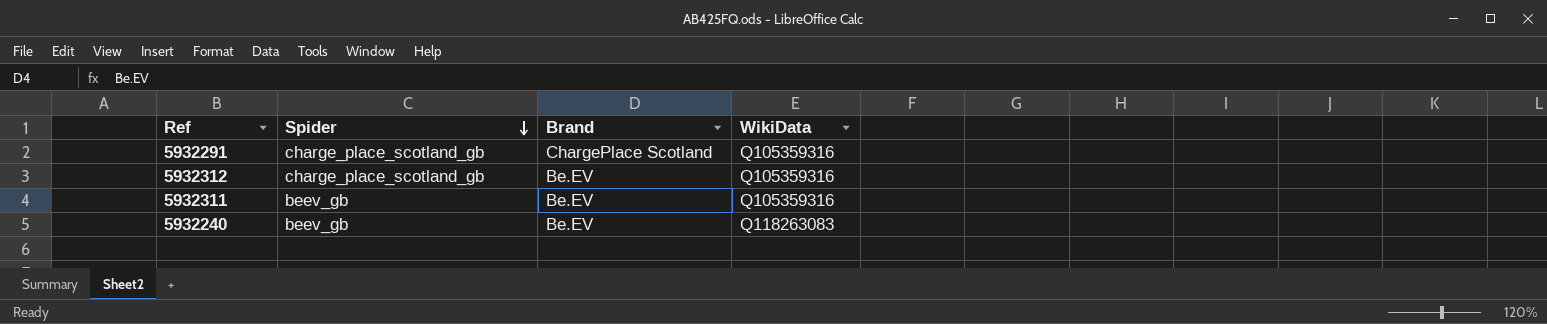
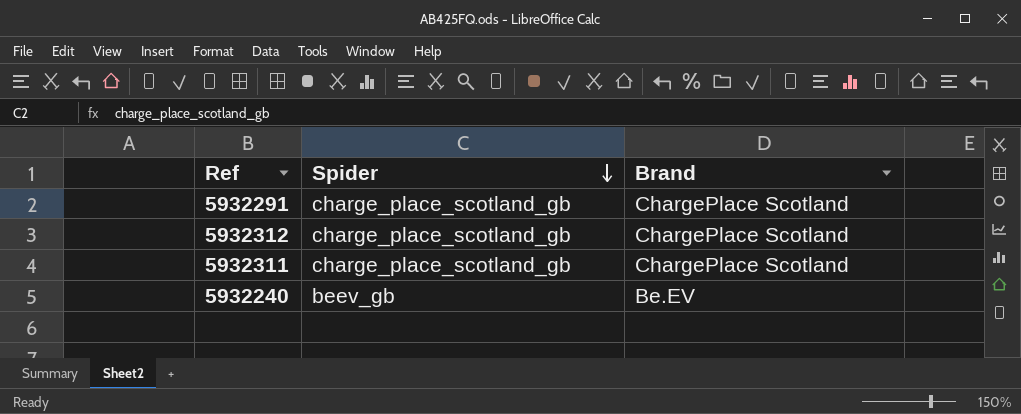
column WikiData | position: 4 -> none
5932312 | Brand: Be.EV -> ChargePlace Scotland
5932311 | Spider: beev_gb -> charge_place_scotland_gb
5932311 | Brand: Be.EV -> ChargePlace Scotland

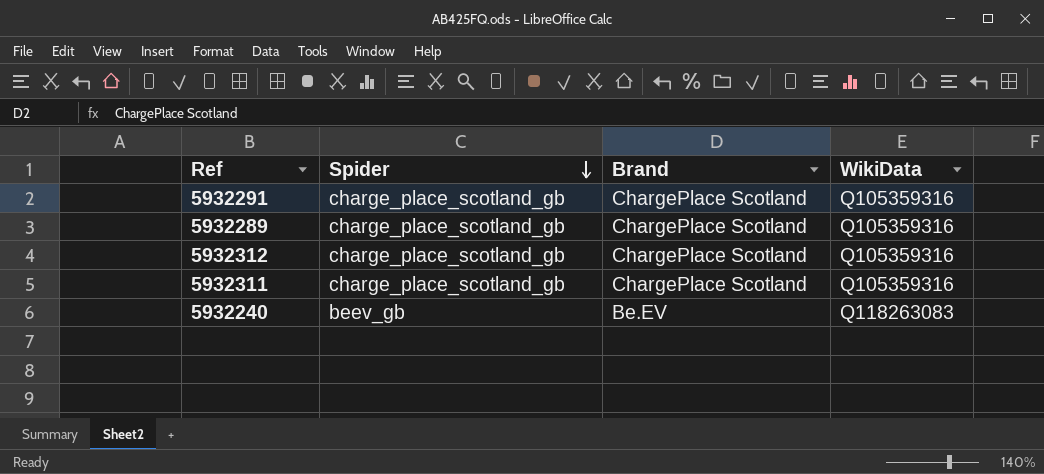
column WikiData | position: none -> 4
row 5932289: none -> charge_place_scotland_gb | ChargePlace Scotland | Q105359316

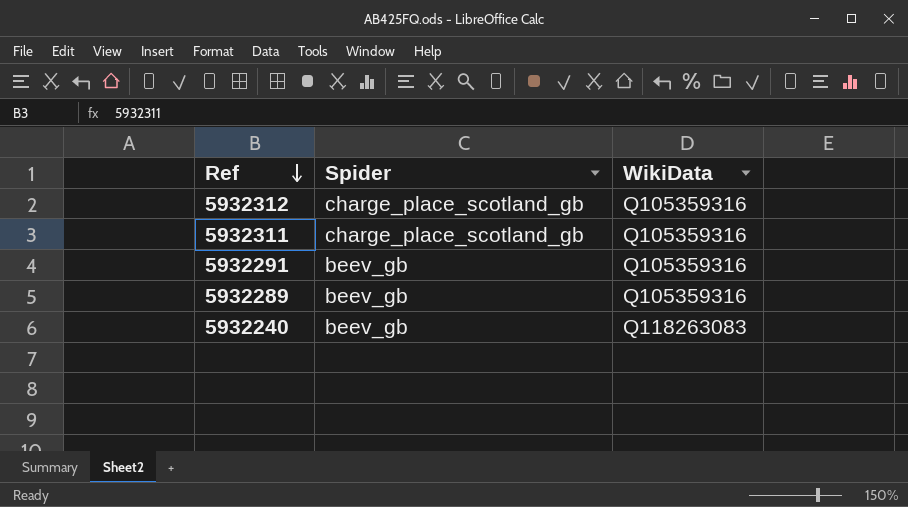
row order: Spider descending -> Ref descending
column Brand | position: 3 -> none
5932291 | Spider: charge_place_scotland_gb -> beev_gb
5932289 | Spider: charge_place_scotland_gb -> beev_gb

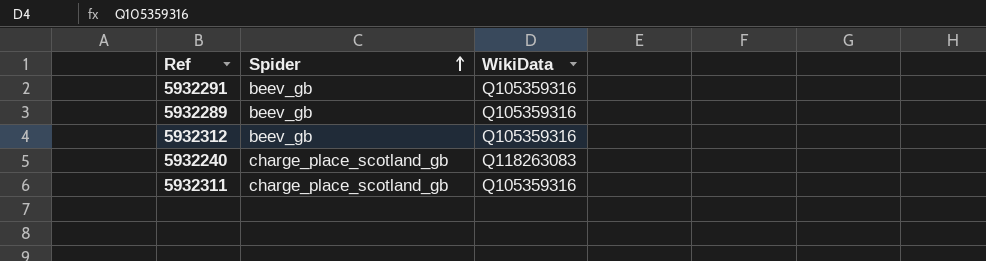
row order: Ref descending -> Spider ascending
5932312 | Spider: charge_place_scotland_gb -> beev_gb
5932240 | Spider: beev_gb -> charge_place_scotland_gb

